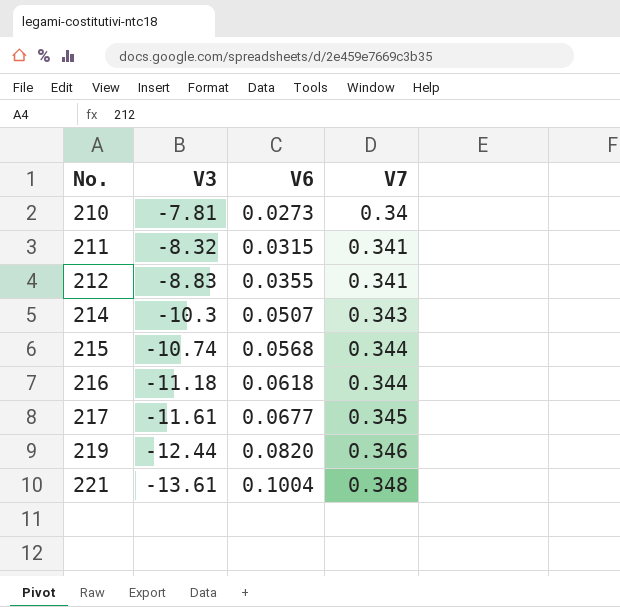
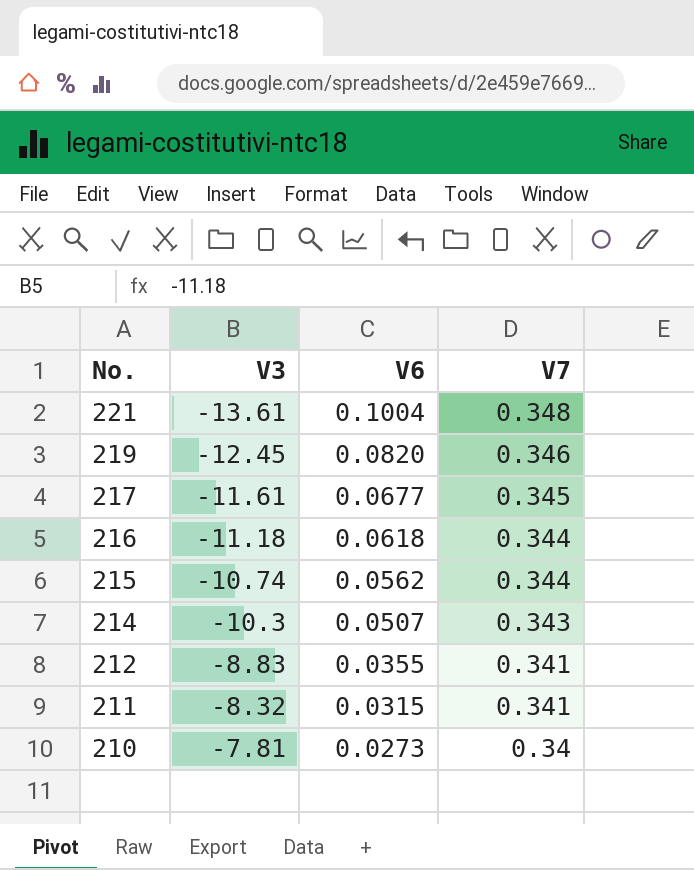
row order: No. ascending -> No. descending
219 | V3: -12.44 -> -12.45
215 | V6: 0.0568 -> 0.0562

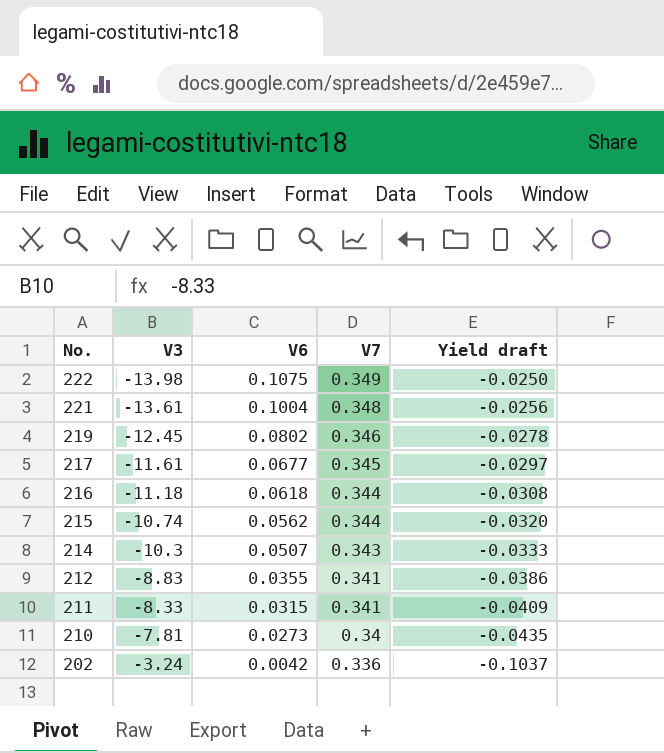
column Yield draft | formula: none -> [V7] / [V3]
row 222: none -> -13.98 | 0.1075 | 0.349 | -0.0250
219 | V6: 0.0820 -> 0.0802
211 | V3: -8.32 -> -8.33
row 202: none -> -3.24 | 0.0042 | 0.336 | -0.1037

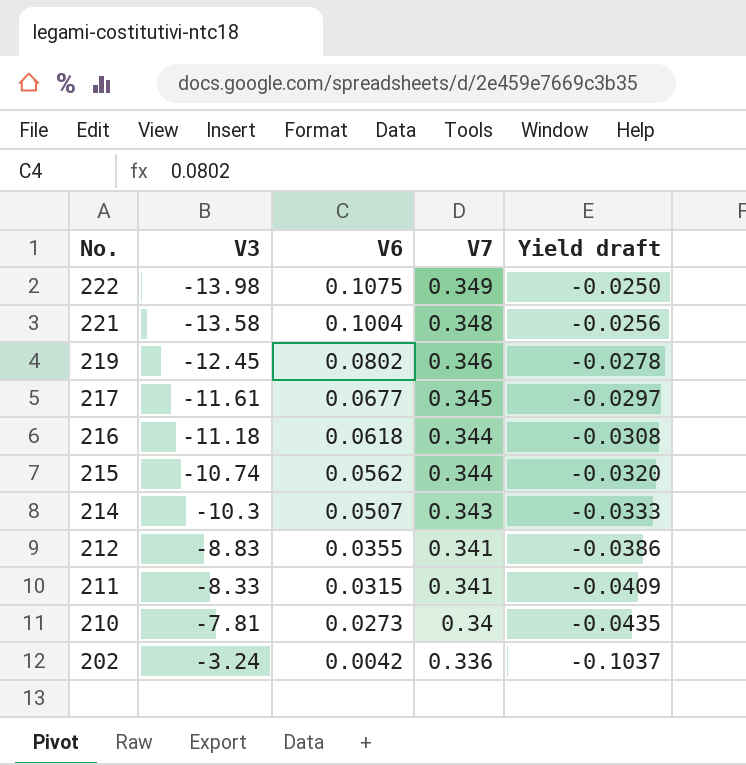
221 | V3: -13.61 -> -13.58

